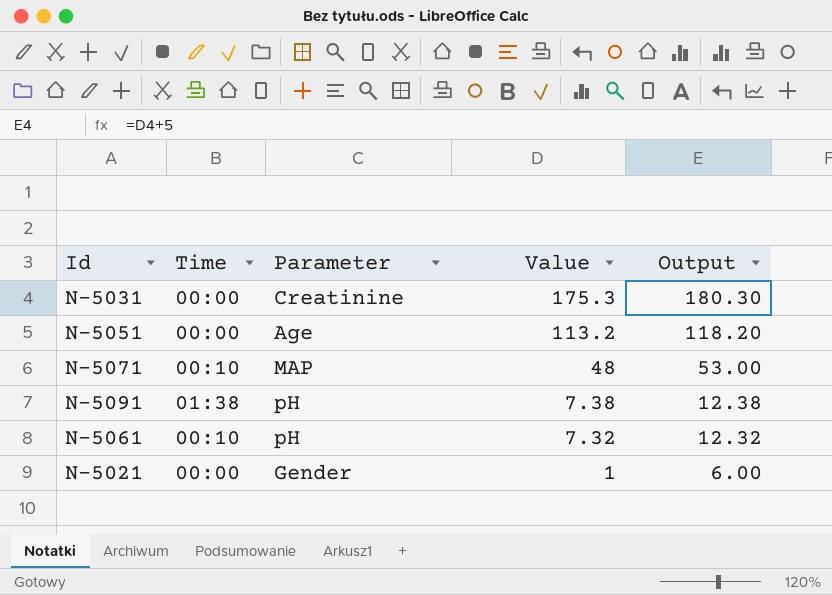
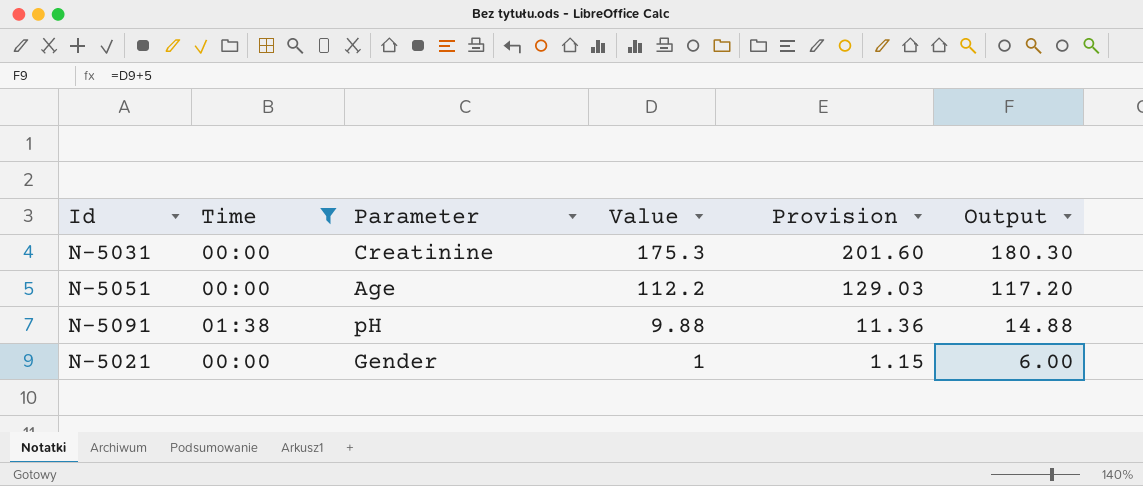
filter: none -> Time != 00:10
column Provision | formula: none -> [Value] * 1.15
N-5051 | Value: 113.2 -> 112.2
N-5051 | Output: 118.20 -> 117.20
N-5091 | Value: 7.38 -> 9.88
N-5091 | Output: 12.38 -> 14.88

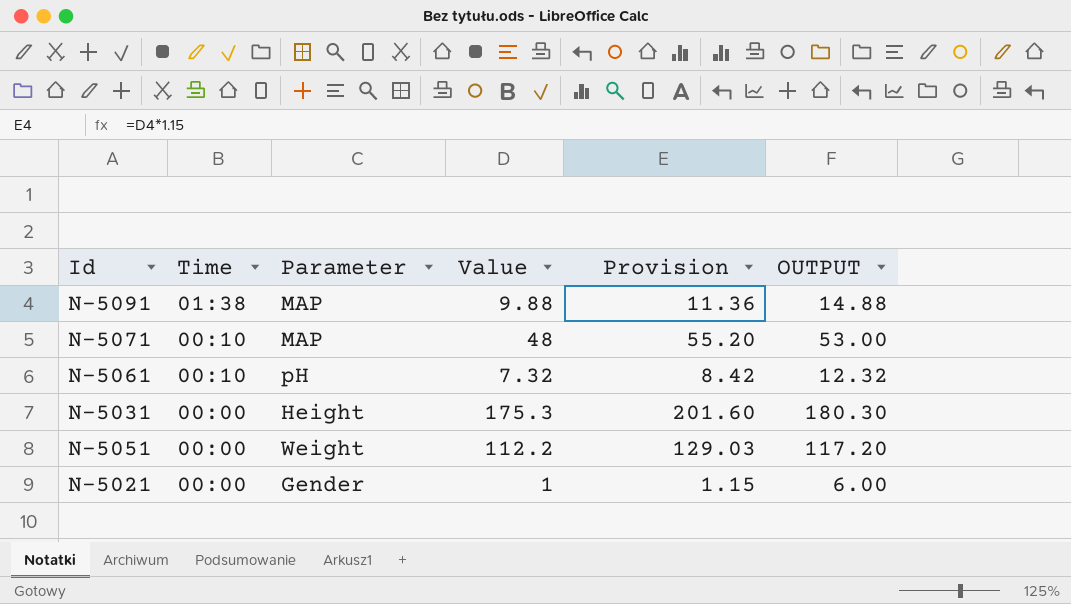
filter: Time != 00:10 -> none
row order: Value descending -> Time descending
column name: Output -> OUTPUT
N-5091 | Parameter: pH -> MAP
N-5031 | Parameter: Creatinine -> Height
N-5051 | Parameter: Age -> Weight

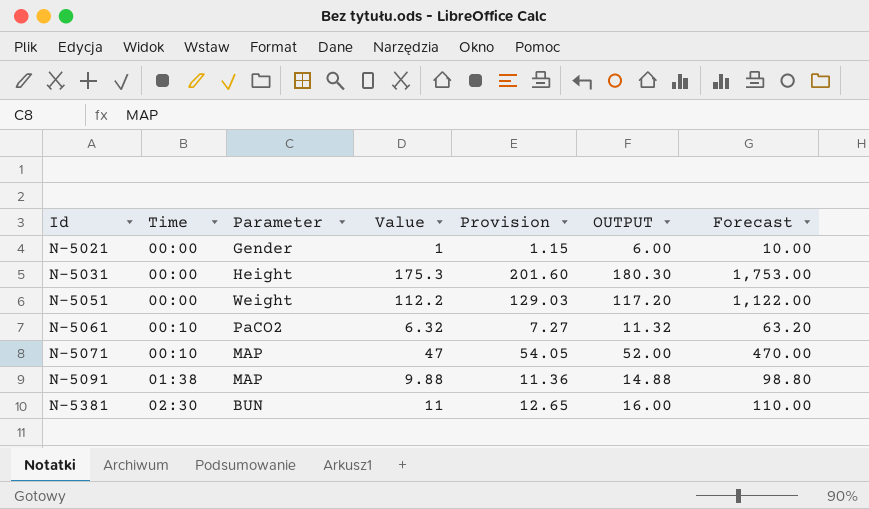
row order: Time descending -> Id ascending
column Forecast | formula: none -> [Value] * 10
N-5061 | Parameter: pH -> PaCO2
N-5061 | Value: 7.32 -> 6.32
N-5061 | Provision: 8.42 -> 7.27
N-5061 | OUTPUT: 12.32 -> 11.32
N-5071 | Value: 48 -> 47
N-5071 | Provision: 55.20 -> 54.05
N-5071 | OUTPUT: 53.00 -> 52.00
row N-5381: none -> 02:30 | BUN | 11 | 12.65 | 16.00 | 110.00

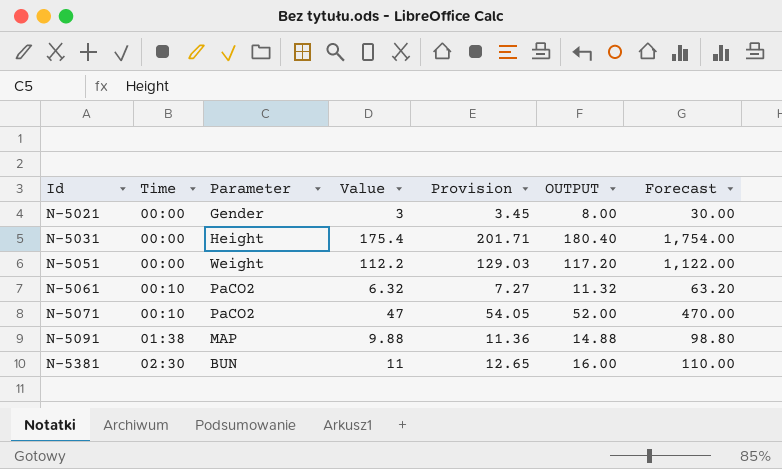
N-5021 | Value: 1 -> 3
N-5021 | Provision: 1.15 -> 3.45
N-5021 | OUTPUT: 6.00 -> 8.00
N-5021 | Forecast: 10.00 -> 30.00
N-5031 | Value: 175.3 -> 175.4
N-5031 | Provision: 201.60 -> 201.71
N-5031 | OUTPUT: 180.30 -> 180.40
N-5031 | Forecast: 1,753.00 -> 1,754.00
N-5071 | Parameter: MAP -> PaCO2

